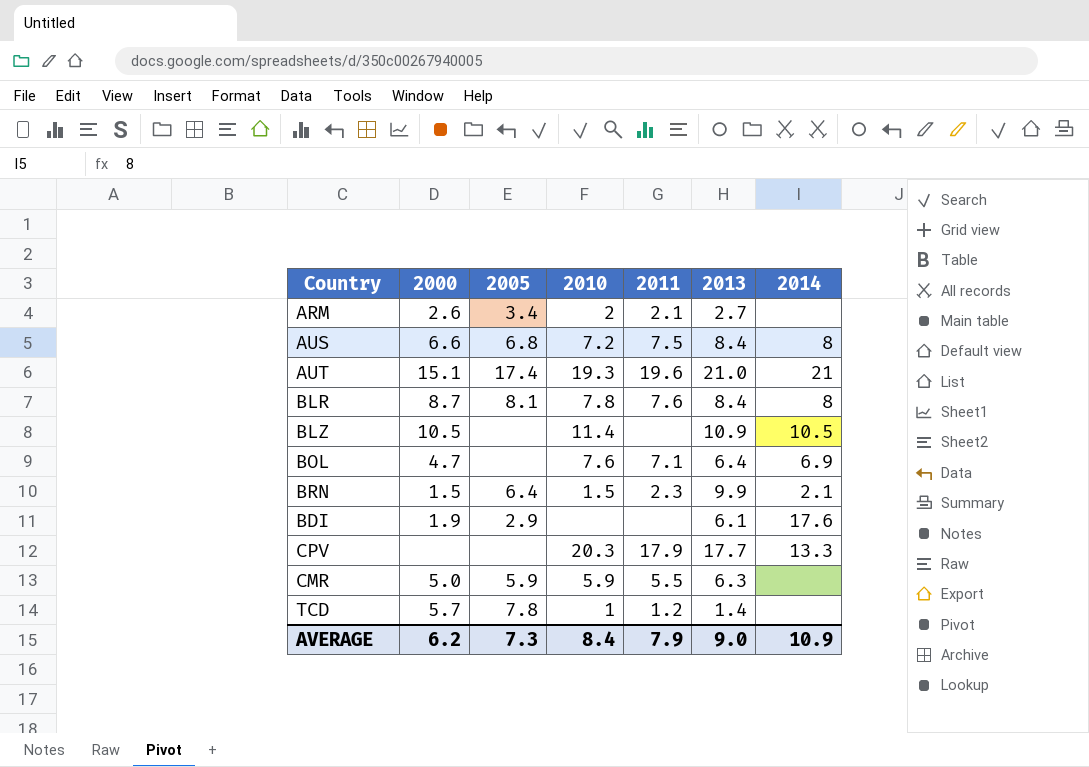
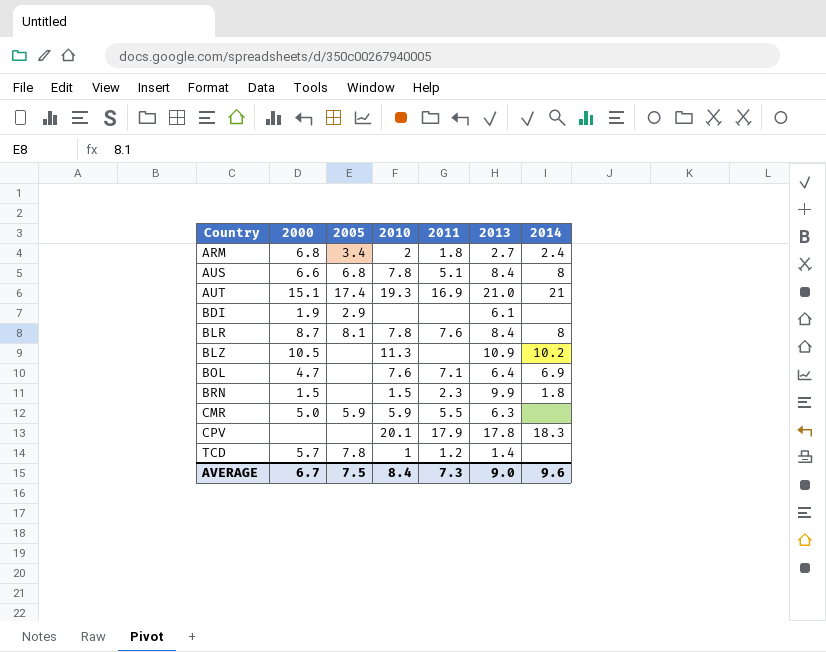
row order: none -> Country ascending
ARM | 2000: 2.6 -> 6.8
ARM | 2011: 2.1 -> 1.8
ARM | 2014: none -> 2.4
AUS | 2010: 7.2 -> 7.8
AUS | 2011: 7.5 -> 5.1
AUT | 2011: 19.6 -> 16.9
BDI | 2014: 17.6 -> none
BLZ | 2010: 11.4 -> 11.3
BLZ | 2014: 10.5 -> 10.2
BRN | 2005: 6.4 -> none
BRN | 2014: 2.1 -> 1.8
CPV | 2010: 20.3 -> 20.1
CPV | 2013: 17.7 -> 17.8
CPV | 2014: 13.3 -> 18.3
AVERAGE | 2000: 6.2 -> 6.7
AVERAGE | 2005: 7.3 -> 7.5
AVERAGE | 2011: 7.9 -> 7.3
AVERAGE | 2014: 10.9 -> 9.6

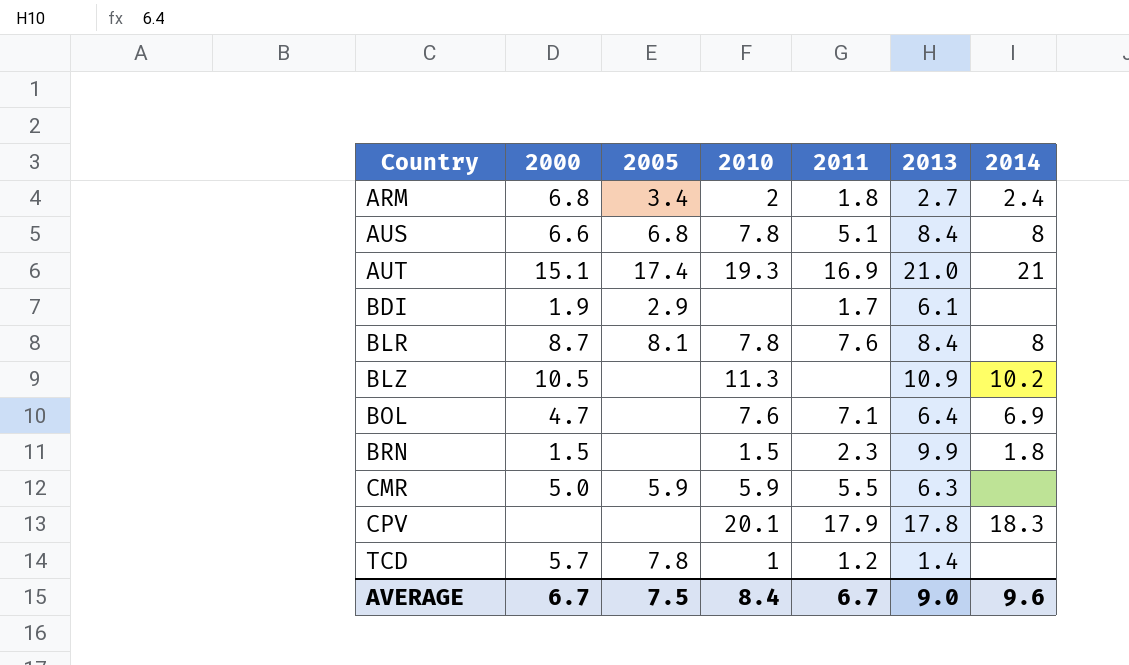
BDI | 2011: none -> 1.7
AVERAGE | 2011: 7.3 -> 6.7

